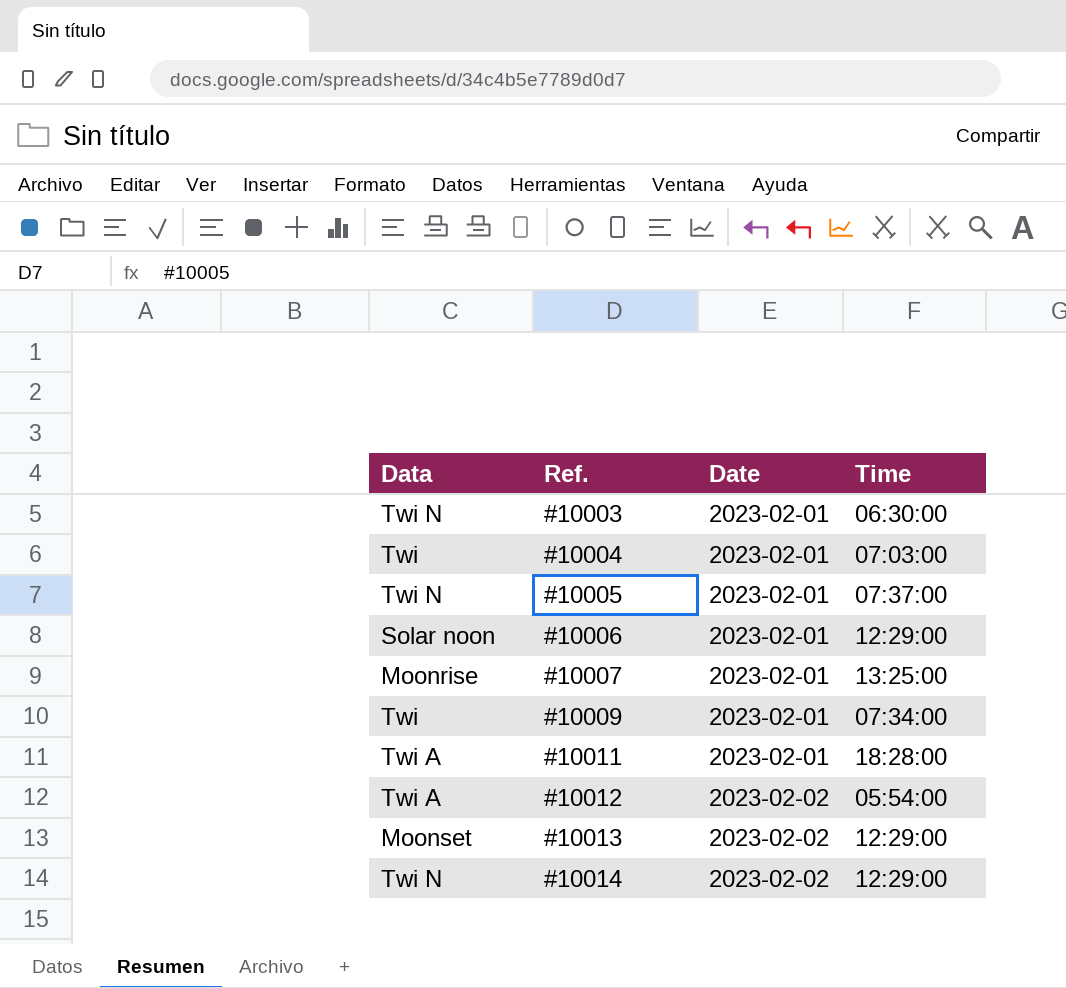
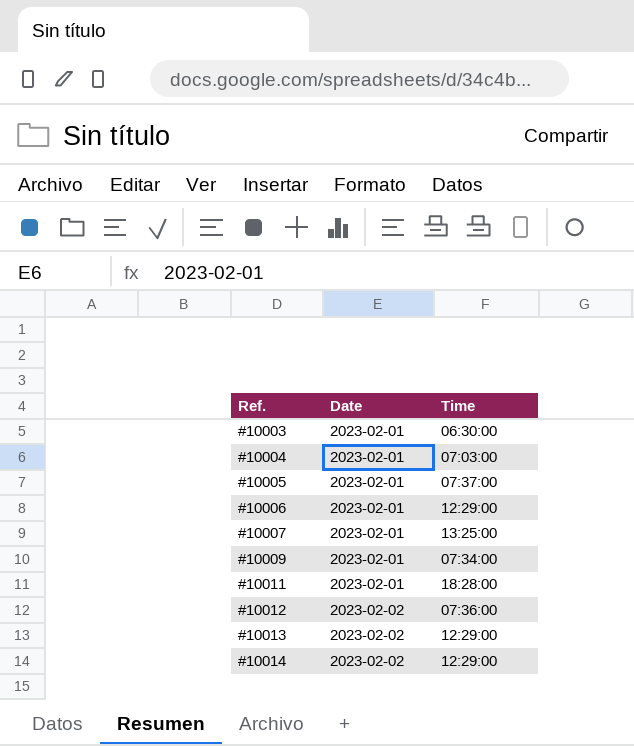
column Data | position: 1 -> none
#10012 | Time: 05:54:00 -> 07:36:00

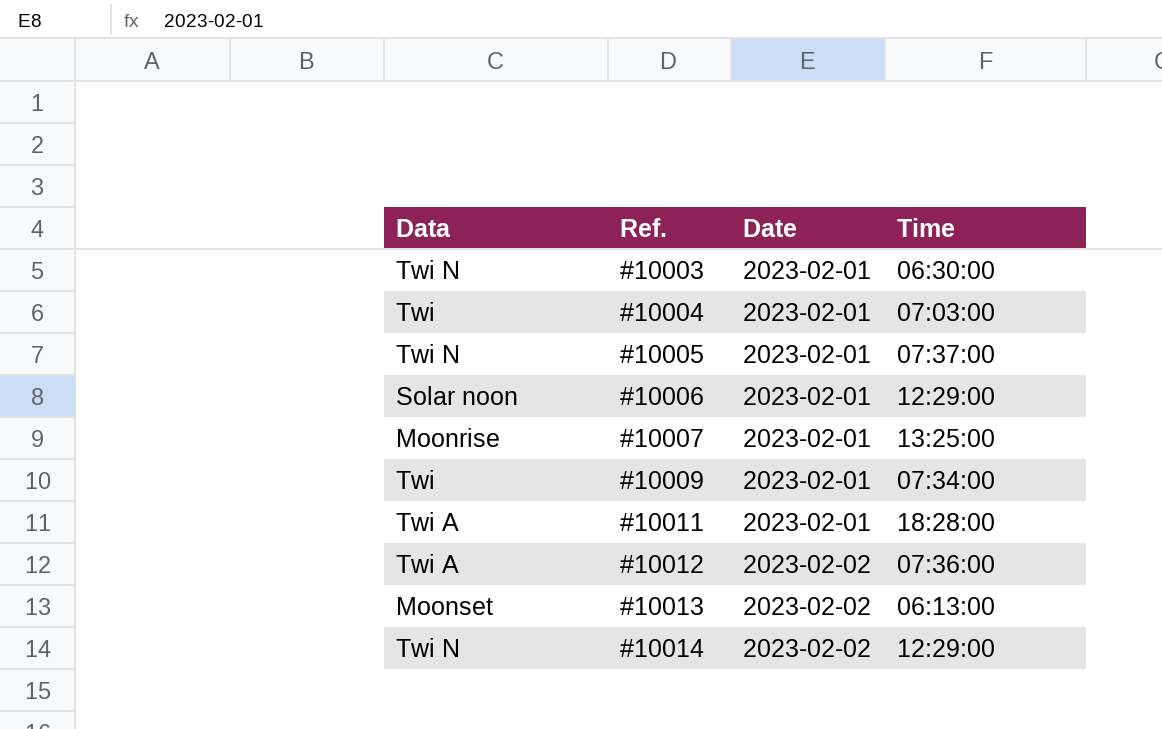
column Data | position: none -> 1
#10013 | Time: 12:29:00 -> 06:13:00

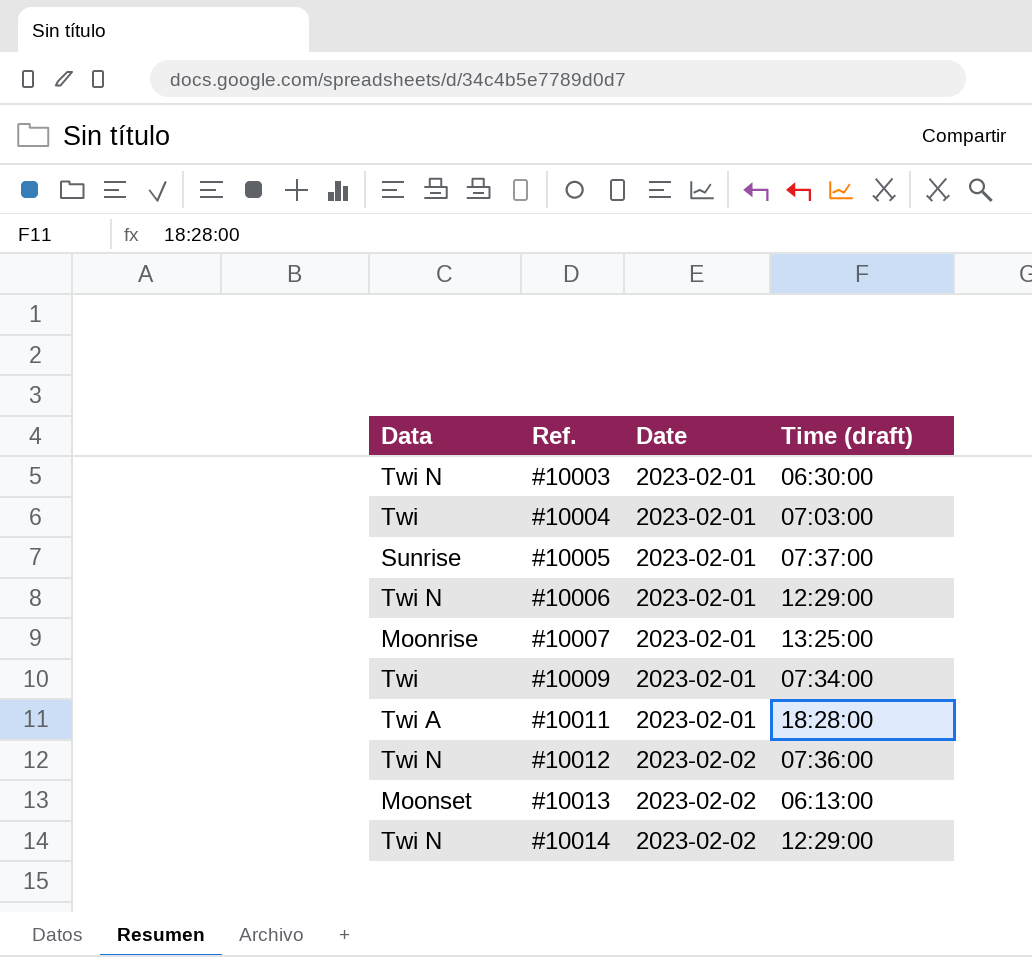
column name: Time -> Time (draft)
#10005 | Data: Twi N -> Sunrise
#10006 | Data: Solar noon -> Twi N
#10012 | Data: Twi A -> Twi N

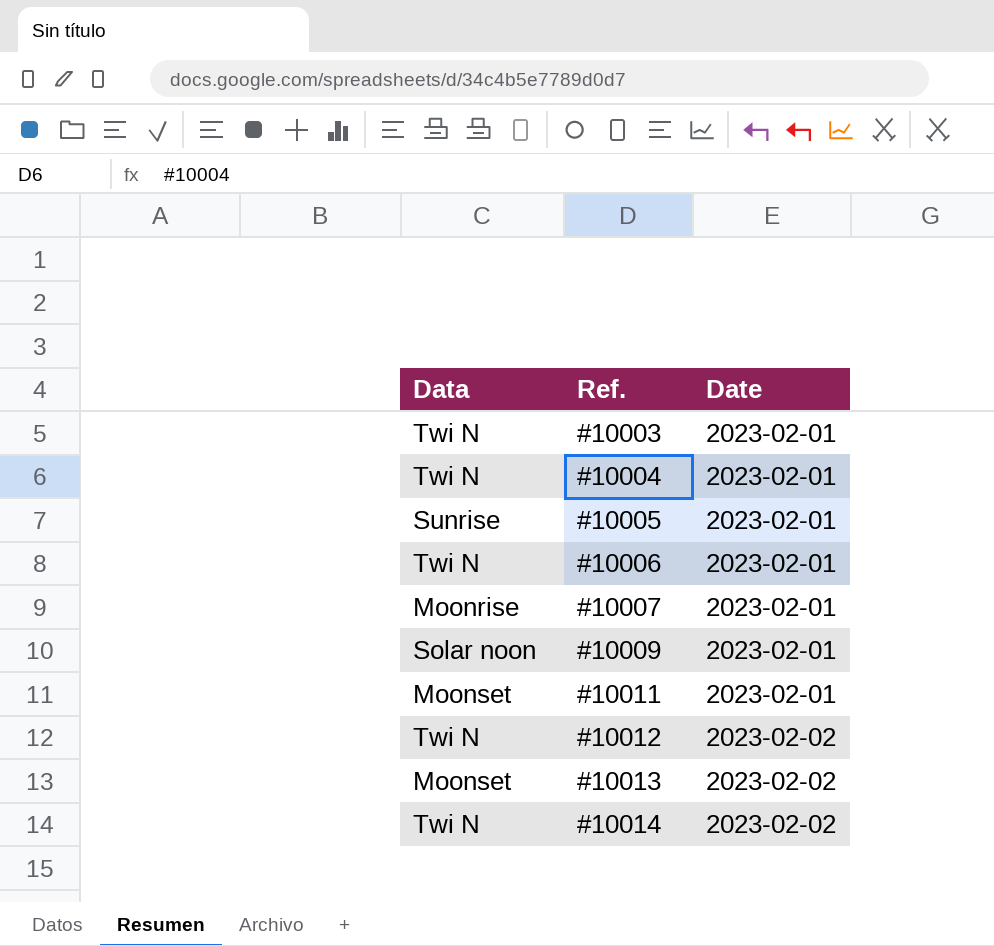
column Time (draft) | position: 4 -> none
#10004 | Data: Twi -> Twi N
#10009 | Data: Twi -> Solar noon
#10011 | Data: Twi A -> Moonset

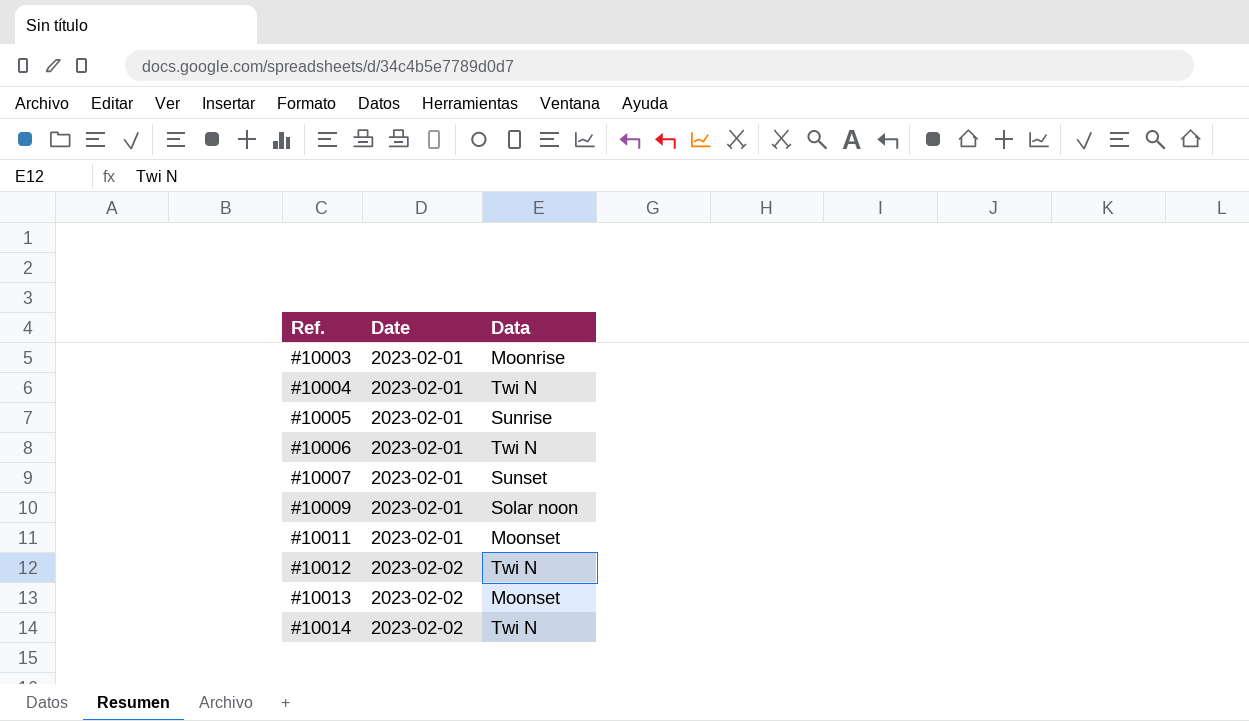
column Data | position: 1 -> 3
#10003 | Data: Twi N -> Moonrise
#10007 | Data: Moonrise -> Sunset

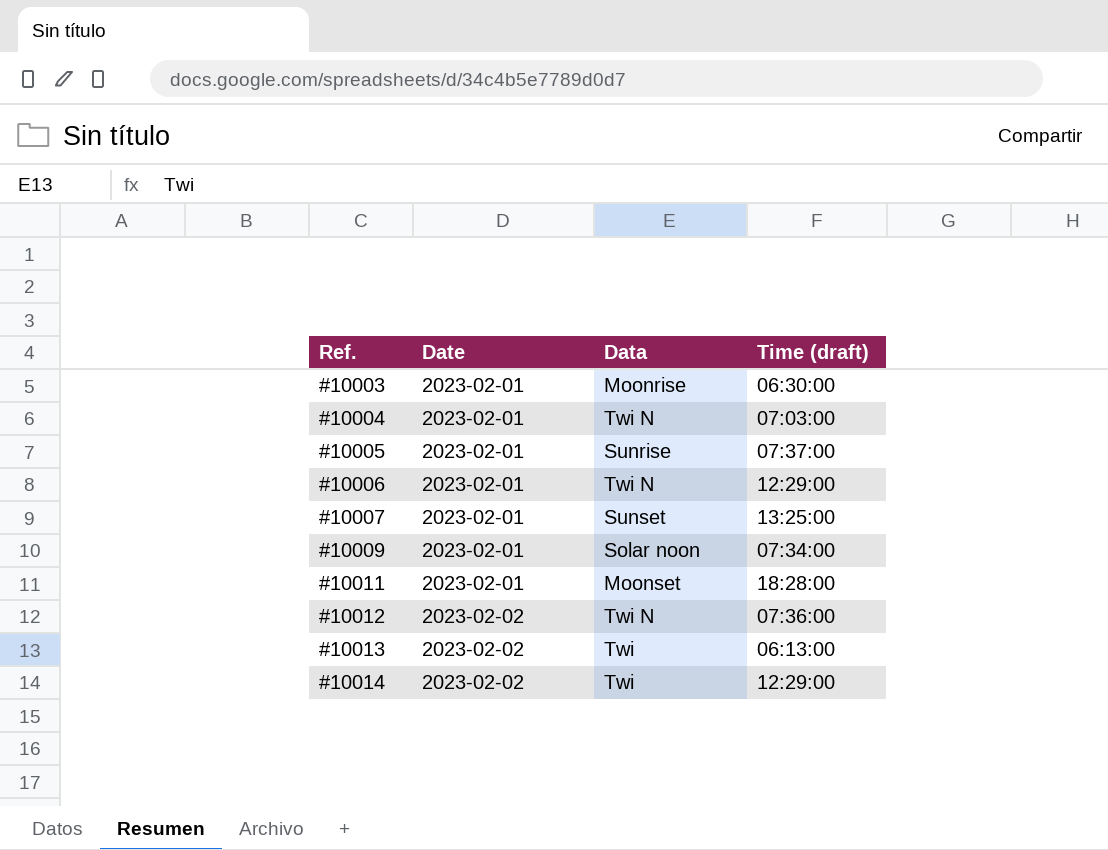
column Time (draft) | position: none -> 4
#10013 | Data: Moonset -> Twi
#10014 | Data: Twi N -> Twi

